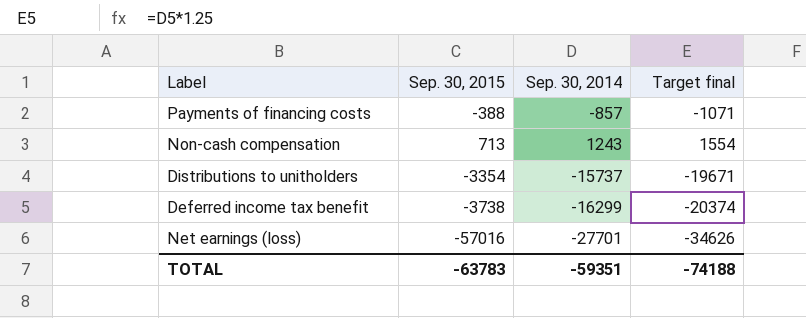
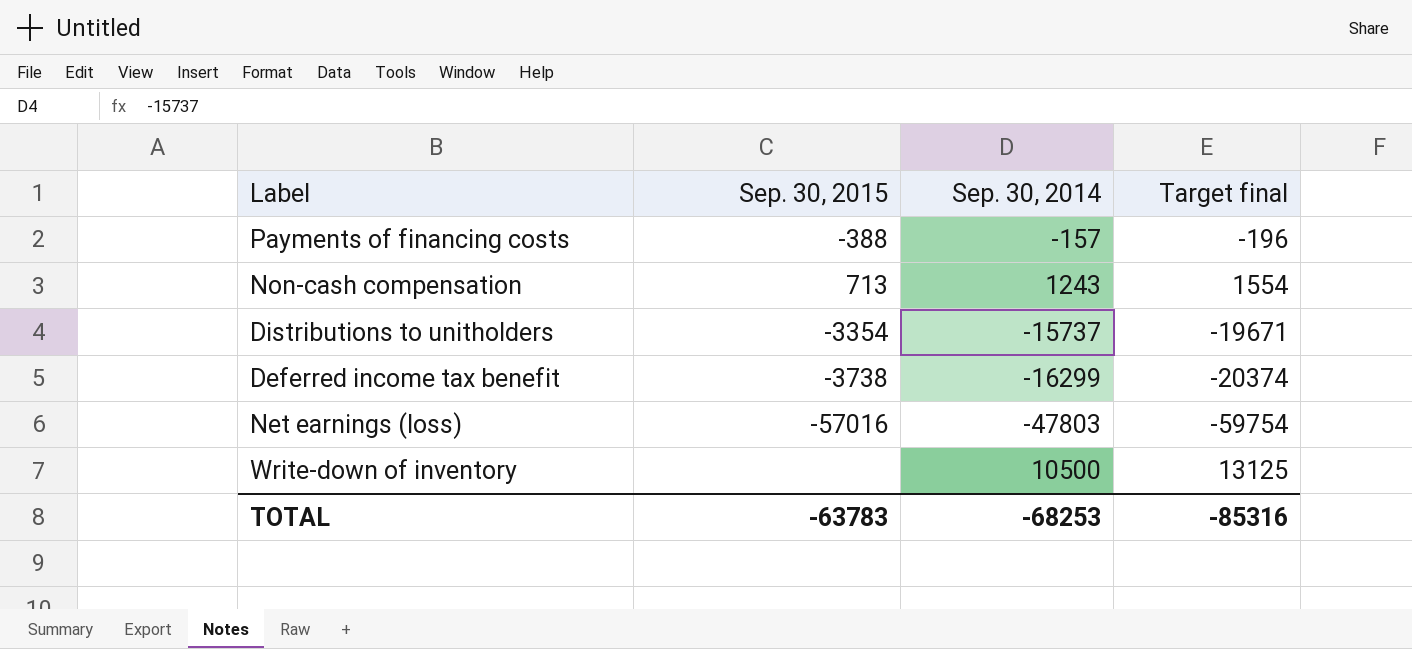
Payments of financing costs | Sep. 30, 2014: -857 -> -157
Payments of financing costs | Target final: -1071 -> -196
Net earnings (loss) | Sep. 30, 2014: -27701 -> -47803
Net earnings (loss) | Target final: -34626 -> -59754
row Write-down of inventory: none -> none | 10500 | 13125
TOTAL | Sep. 30, 2014: -59351 -> -68253
TOTAL | Target final: -74188 -> -85316

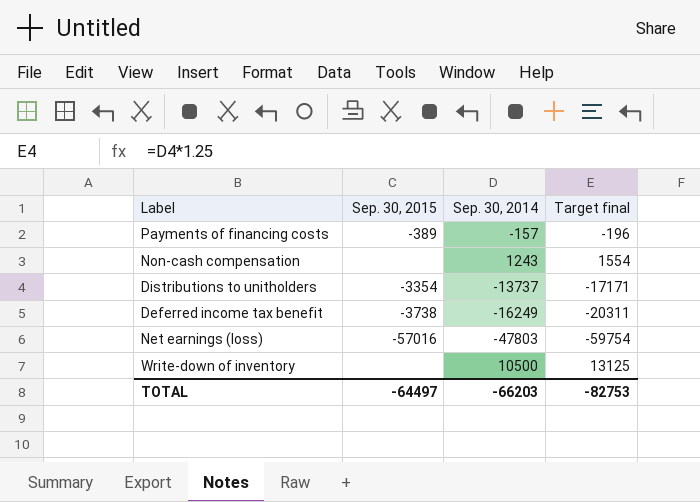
Payments of financing costs | Sep. 30, 2015: -388 -> -389
Non-cash compensation | Sep. 30, 2015: 713 -> none
Distributions to unitholders | Sep. 30, 2014: -15737 -> -13737
Distributions to unitholders | Target final: -19671 -> -17171
Deferred income tax benefit | Sep. 30, 2014: -16299 -> -16249
Deferred income tax benefit | Target final: -20374 -> -20311
TOTAL | Sep. 30, 2015: -63783 -> -64497
TOTAL | Sep. 30, 2014: -68253 -> -66203
TOTAL | Target final: -85316 -> -82753

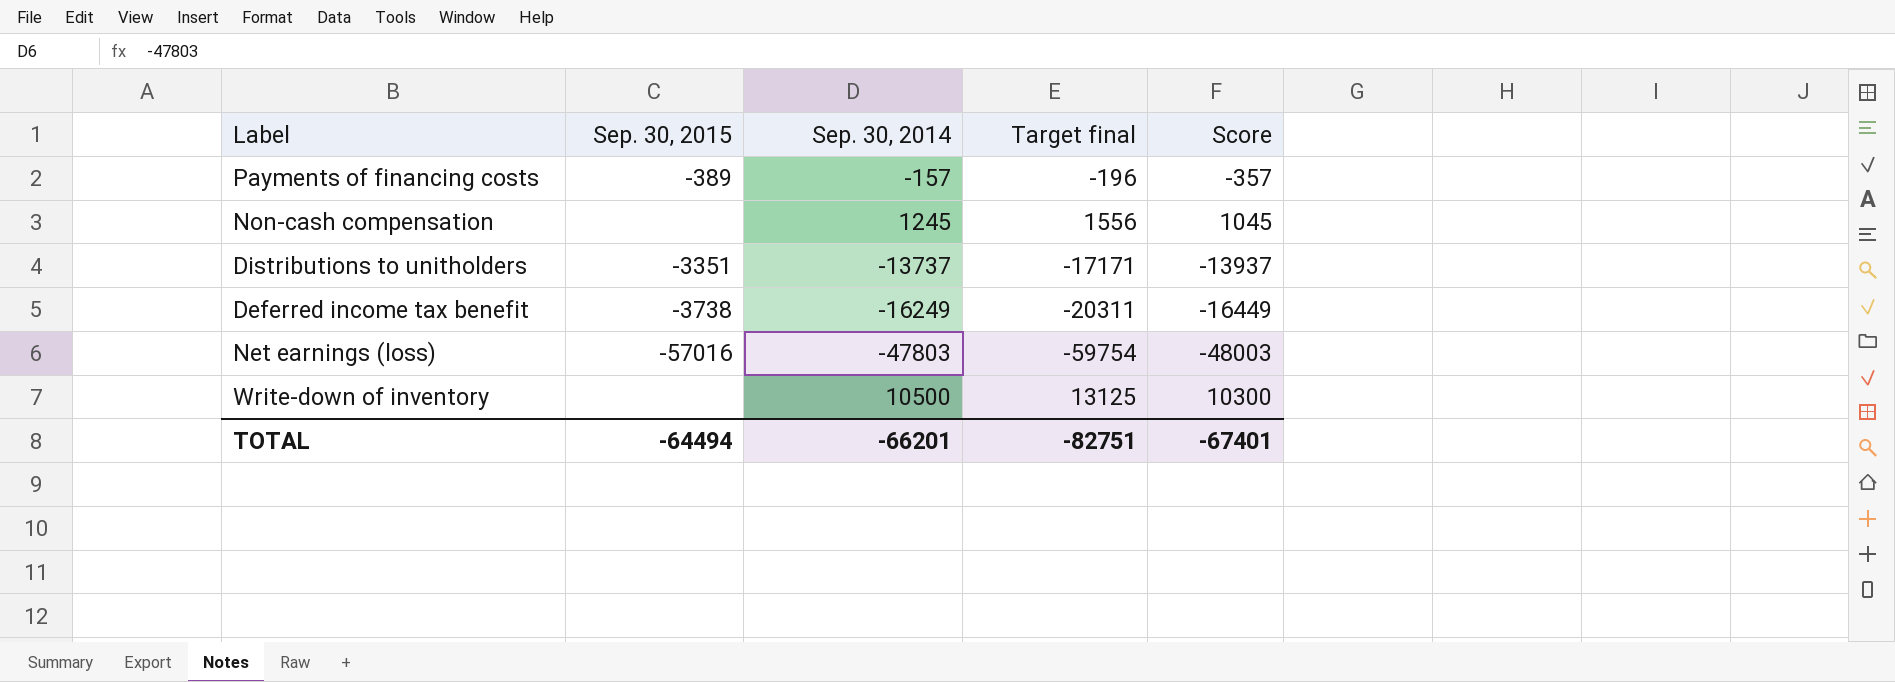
column Score | formula: none -> [Sep. 30, 2014] - 200
Non-cash compensation | Sep. 30, 2014: 1243 -> 1245
Non-cash compensation | Target final: 1554 -> 1556
Distributions to unitholders | Sep. 30, 2015: -3354 -> -3351
TOTAL | Sep. 30, 2015: -64497 -> -64494
TOTAL | Sep. 30, 2014: -66203 -> -66201
TOTAL | Target final: -82753 -> -82751

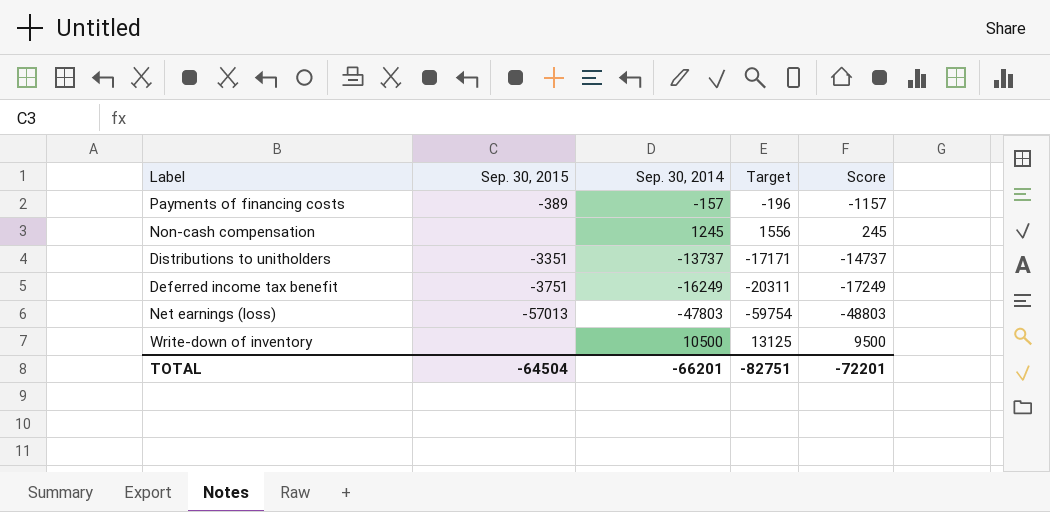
column name: Target final -> Target
column Score | formula: [Sep. 30, 2014] - 200 -> [Sep. 30, 2014] - 1000
Deferred income tax benefit | Sep. 30, 2015: -3738 -> -3751
Net earnings (loss) | Sep. 30, 2015: -57016 -> -57013
TOTAL | Sep. 30, 2015: -64494 -> -64504
TOTAL | Score: -67401 -> -72201

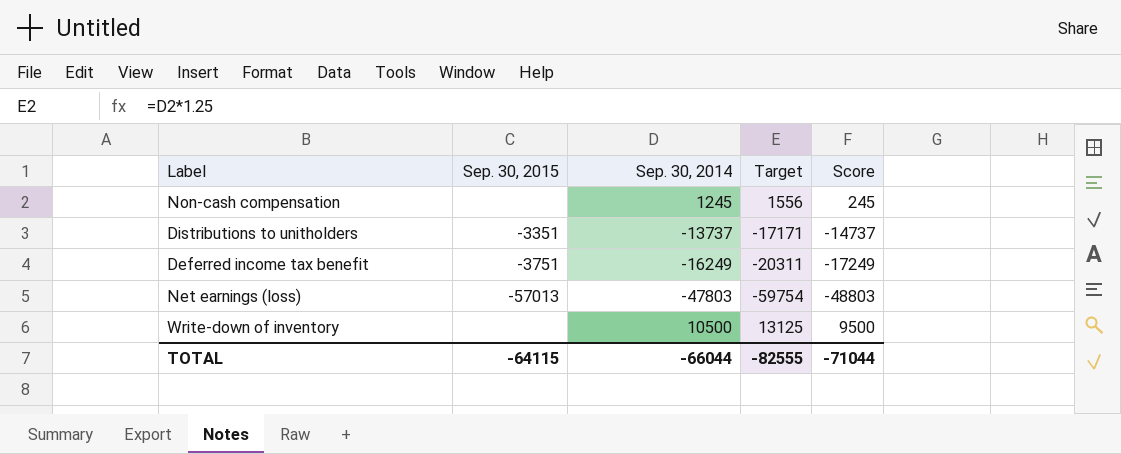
row Payments of financing costs: -389 | -157 | -196 | -1157 -> none
TOTAL | Sep. 30, 2015: -64504 -> -64115
TOTAL | Sep. 30, 2014: -66201 -> -66044
TOTAL | Target: -82751 -> -82555
TOTAL | Score: -72201 -> -71044

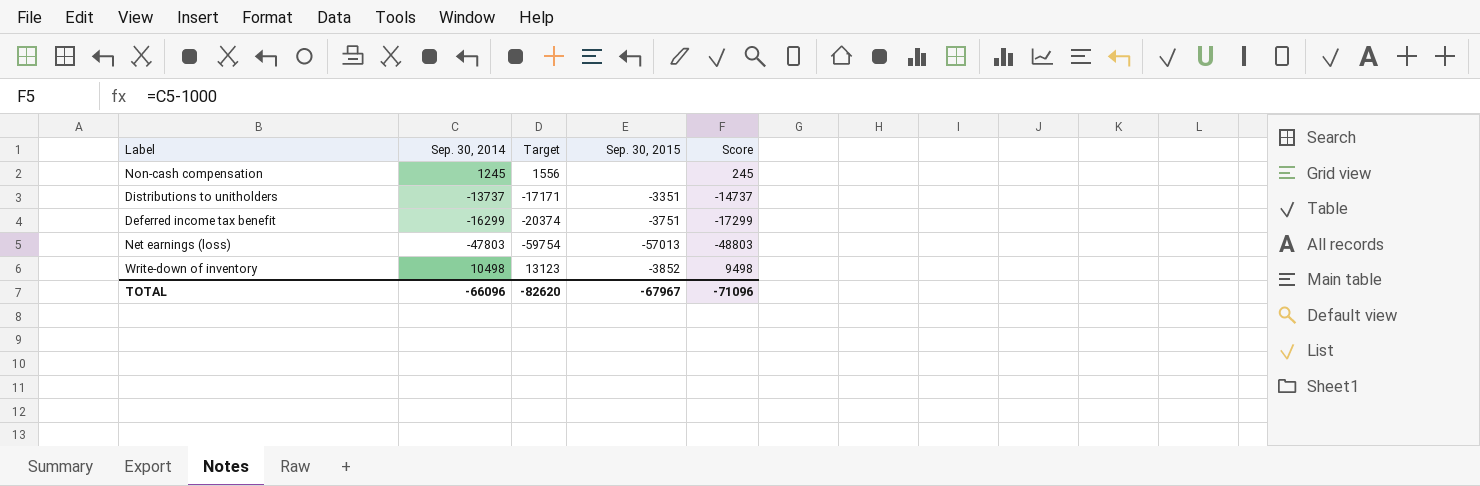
column Sep. 30, 2015 | position: 2 -> 4
Deferred income tax benefit | Sep. 30, 2014: -16249 -> -16299
Deferred income tax benefit | Target: -20311 -> -20374
Deferred income tax benefit | Score: -17249 -> -17299
Write-down of inventory | Sep. 30, 2014: 10500 -> 10498
Write-down of inventory | Target: 13125 -> 13123
Write-down of inventory | Sep. 30, 2015: none -> -3852
Write-down of inventory | Score: 9500 -> 9498
TOTAL | Sep. 30, 2014: -66044 -> -66096
TOTAL | Target: -82555 -> -82620
TOTAL | Sep. 30, 2015: -64115 -> -67967
TOTAL | Score: -71044 -> -71096

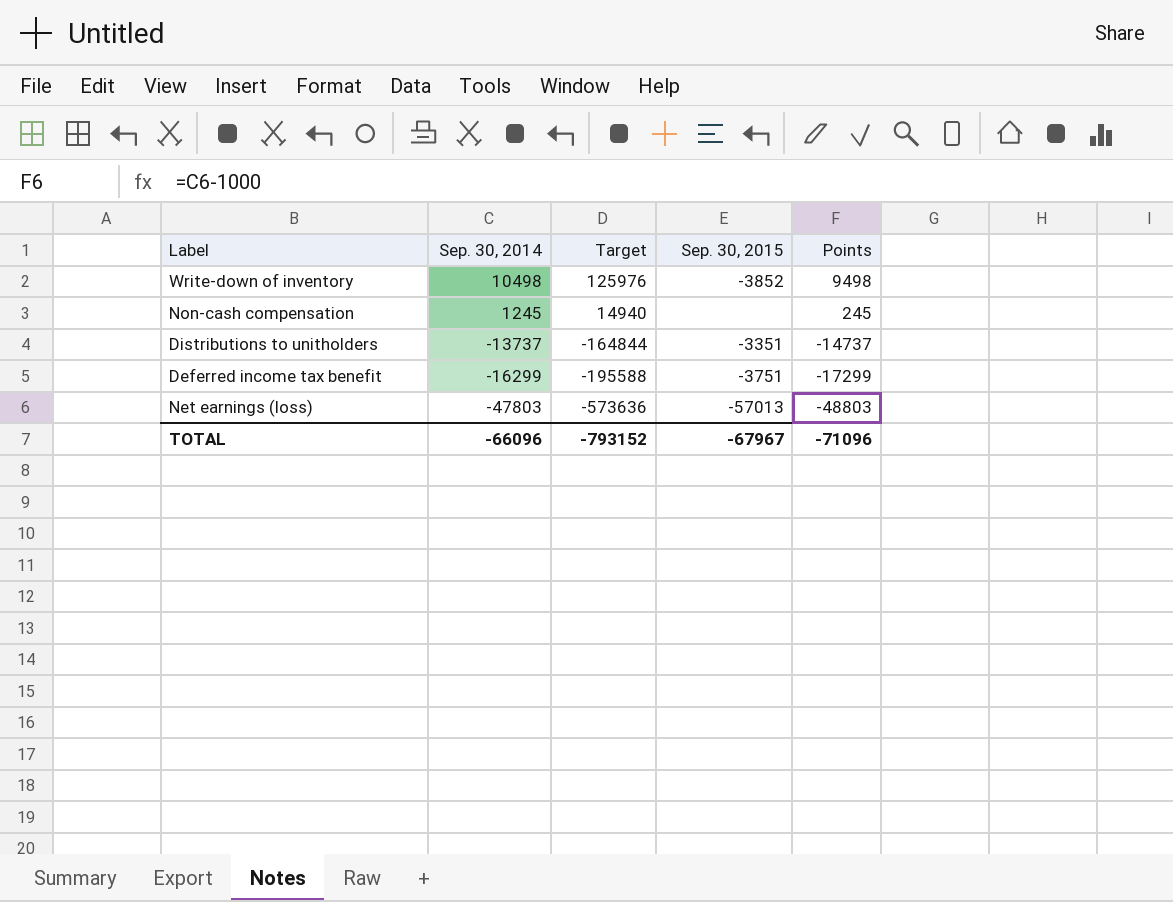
row order: none -> Sep. 30, 2014 descending
column Target | formula: [Sep. 30, 2014] * 1.25 -> [Sep. 30, 2014] * 12
column name: Score -> Points
TOTAL | Target: -82620 -> -793152

